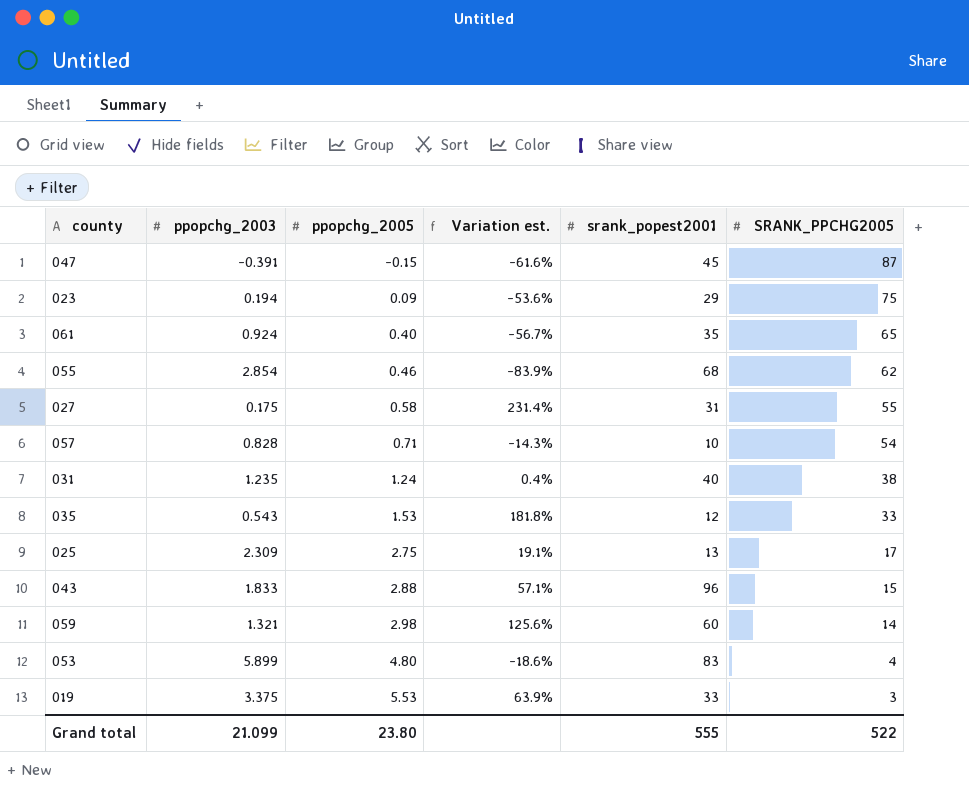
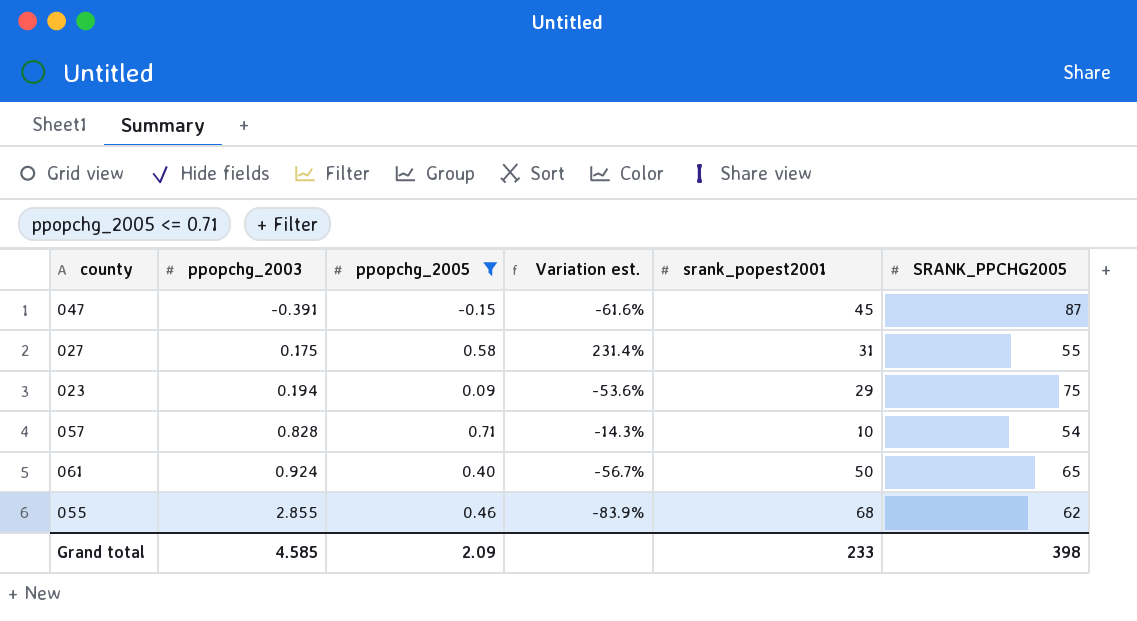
filter: none -> ppopchg_2005 <= 0.71
row order: ppopchg_2005 ascending -> ppopchg_2003 ascending
061 | srank_popest2001: 35 -> 50
055 | ppopchg_2003: 2.854 -> 2.855
Grand total | ppopchg_2003: 21.099 -> 4.585
Grand total | ppopchg_2005: 23.80 -> 2.09
Grand total | srank_popest2001: 555 -> 233
Grand total | SRANK_PPCHG2005: 522 -> 398

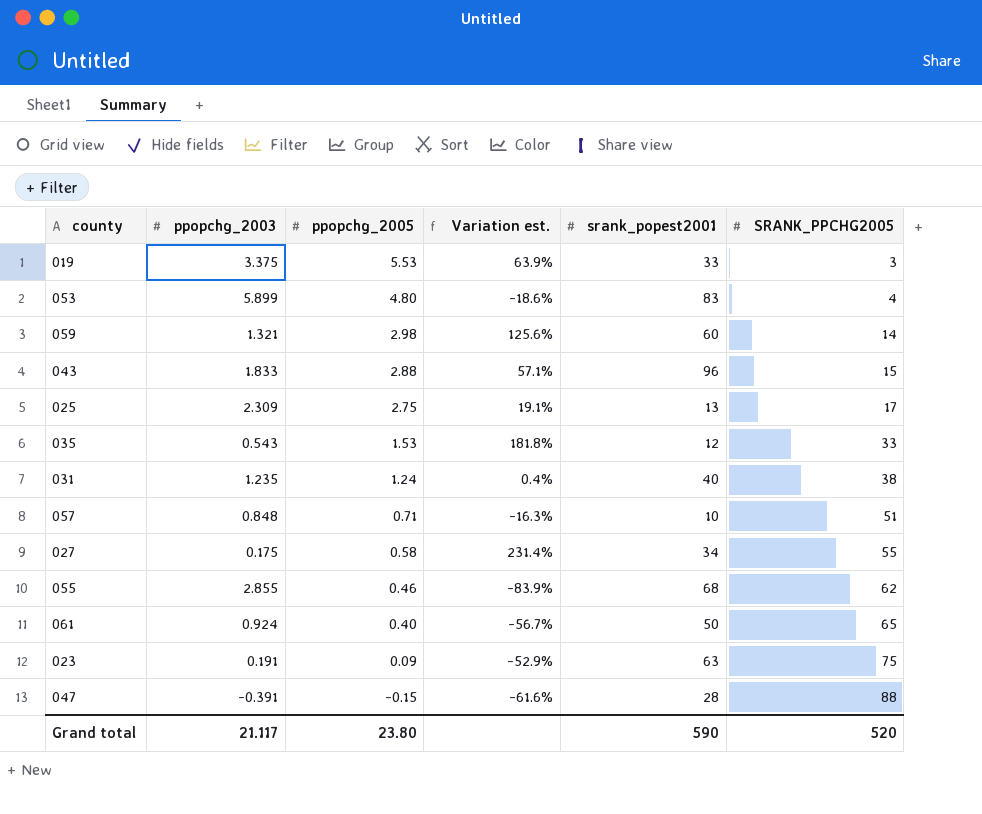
filter: ppopchg_2005 <= 0.71 -> none
row order: ppopchg_2003 ascending -> ppopchg_2005 descending
057 | ppopchg_2003: 0.828 -> 0.848
057 | Variation est.: -14.3% -> -16.3%
057 | SRANK_PPCHG2005: 54 -> 51
027 | srank_popest2001: 31 -> 34
023 | ppopchg_2003: 0.194 -> 0.191
023 | Variation est.: -53.6% -> -52.9%
023 | srank_popest2001: 29 -> 63
047 | srank_popest2001: 45 -> 28
047 | SRANK_PPCHG2005: 87 -> 88
Grand total | ppopchg_2003: 4.585 -> 21.117
Grand total | ppopchg_2005: 2.09 -> 23.80
Grand total | srank_popest2001: 233 -> 590
Grand total | SRANK_PPCHG2005: 398 -> 520

